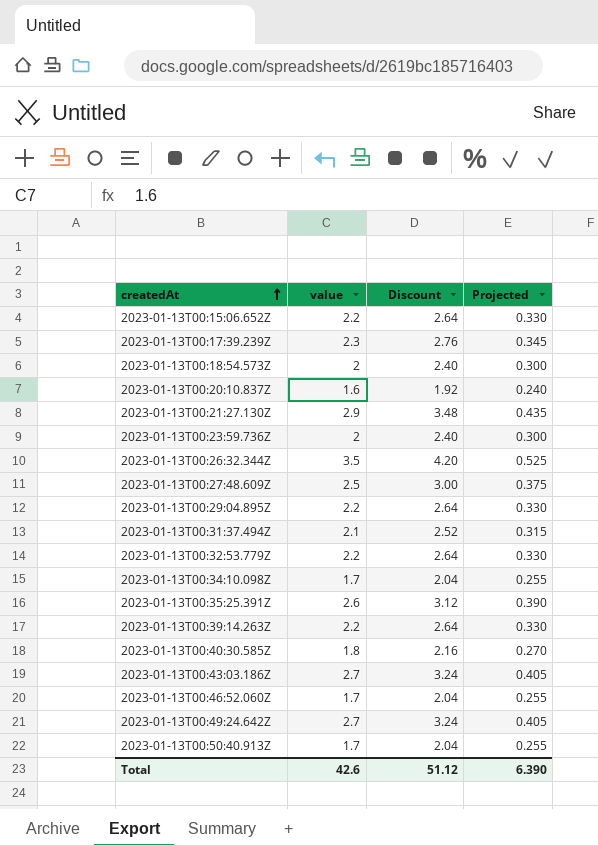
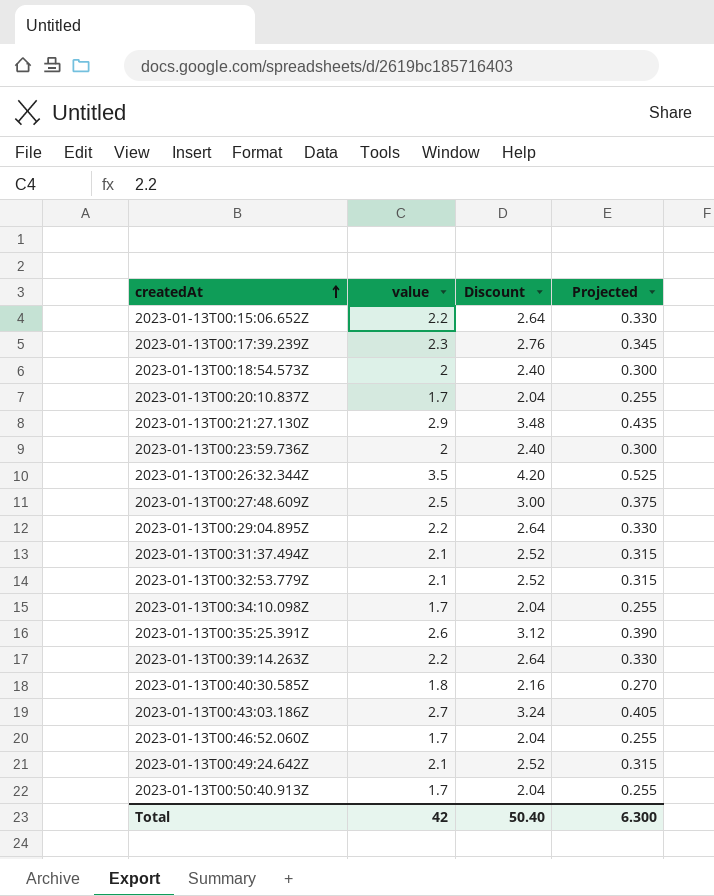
2023-01-13T00:20:10.837Z | value: 1.6 -> 1.7
2023-01-13T00:20:10.837Z | Discount: 1.92 -> 2.04
2023-01-13T00:20:10.837Z | Projected: 0.240 -> 0.255
2023-01-13T00:32:53.779Z | value: 2.2 -> 2.1
2023-01-13T00:32:53.779Z | Discount: 2.64 -> 2.52
2023-01-13T00:32:53.779Z | Projected: 0.330 -> 0.315
2023-01-13T00:49:24.642Z | value: 2.7 -> 2.1
2023-01-13T00:49:24.642Z | Discount: 3.24 -> 2.52
2023-01-13T00:49:24.642Z | Projected: 0.405 -> 0.315
Total | value: 42.6 -> 42
Total | Discount: 51.12 -> 50.40
Total | Projected: 6.390 -> 6.300

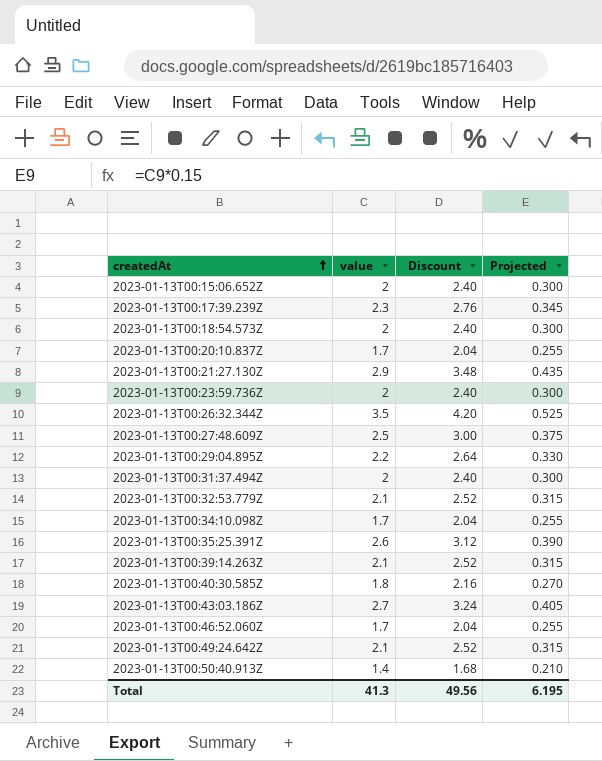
2023-01-13T00:15:06.652Z | value: 2.2 -> 2
2023-01-13T00:15:06.652Z | Discount: 2.64 -> 2.40
2023-01-13T00:15:06.652Z | Projected: 0.330 -> 0.300
2023-01-13T00:31:37.494Z | value: 2.1 -> 2
2023-01-13T00:31:37.494Z | Discount: 2.52 -> 2.40
2023-01-13T00:31:37.494Z | Projected: 0.315 -> 0.300
2023-01-13T00:39:14.263Z | value: 2.2 -> 2.1
2023-01-13T00:39:14.263Z | Discount: 2.64 -> 2.52
2023-01-13T00:39:14.263Z | Projected: 0.330 -> 0.315
2023-01-13T00:50:40.913Z | value: 1.7 -> 1.4
2023-01-13T00:50:40.913Z | Discount: 2.04 -> 1.68
2023-01-13T00:50:40.913Z | Projected: 0.255 -> 0.210
Total | value: 42 -> 41.3
Total | Discount: 50.40 -> 49.56
Total | Projected: 6.300 -> 6.195

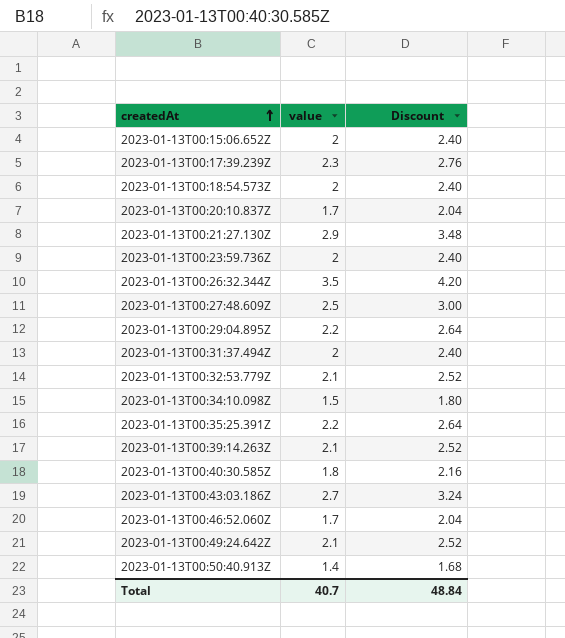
column Projected | formula: [value] * 0.15 -> none
2023-01-13T00:34:10.098Z | value: 1.7 -> 1.5
2023-01-13T00:34:10.098Z | Discount: 2.04 -> 1.80
2023-01-13T00:35:25.391Z | value: 2.6 -> 2.2
2023-01-13T00:35:25.391Z | Discount: 3.12 -> 2.64
Total | value: 41.3 -> 40.7
Total | Discount: 49.56 -> 48.84

